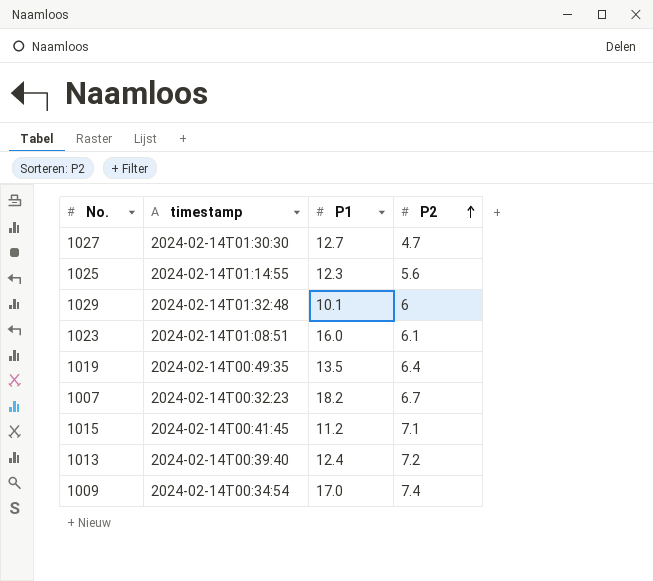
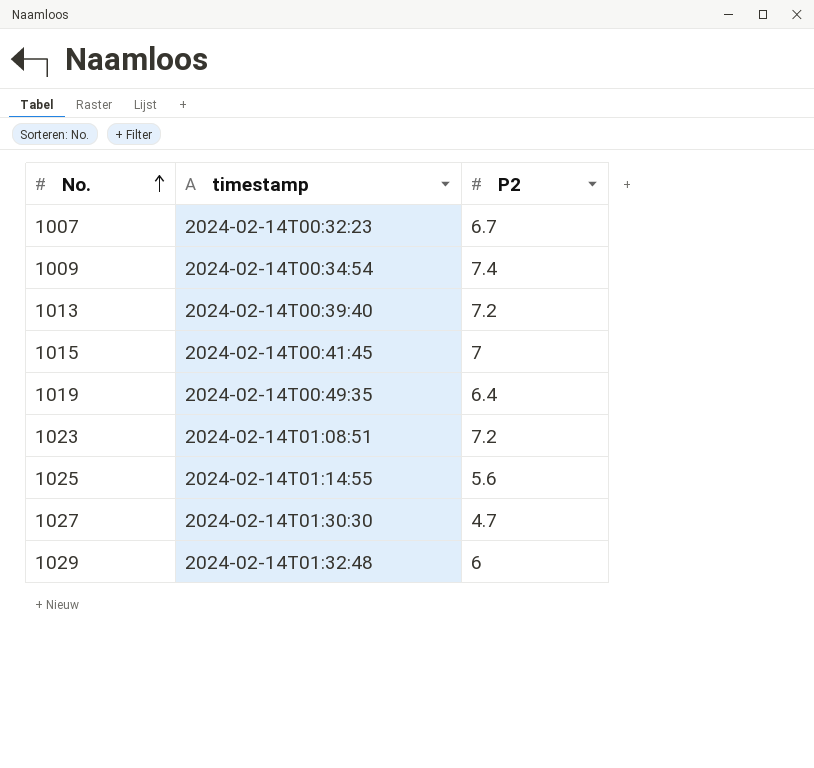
row order: P2 ascending -> No. ascending
column P1 | position: 3 -> none
1015 | P2: 7.1 -> 7
1023 | P2: 6.1 -> 7.2

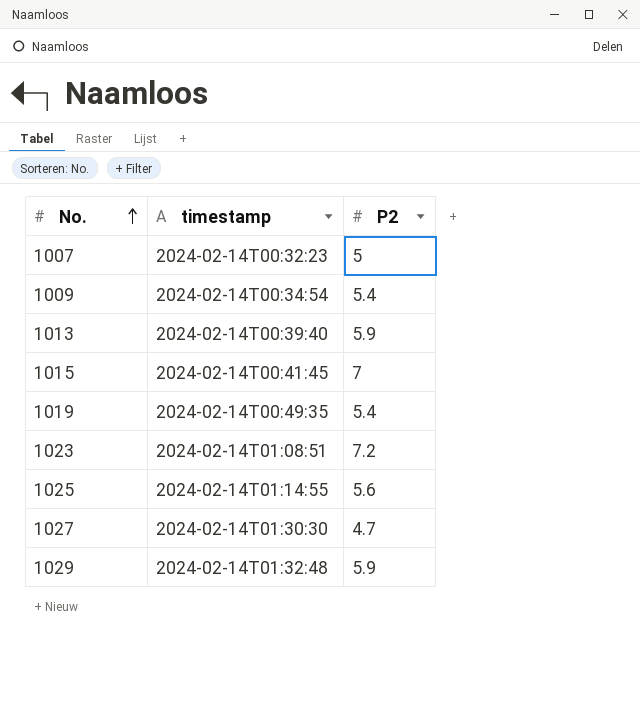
1007 | P2: 6.7 -> 5
1009 | P2: 7.4 -> 5.4
1013 | P2: 7.2 -> 5.9
1019 | P2: 6.4 -> 5.4
1029 | P2: 6 -> 5.9

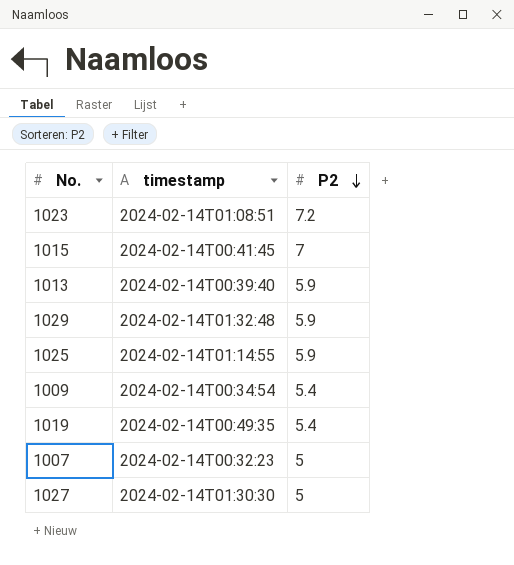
row order: No. ascending -> P2 descending
1025 | P2: 5.6 -> 5.9
1027 | P2: 4.7 -> 5

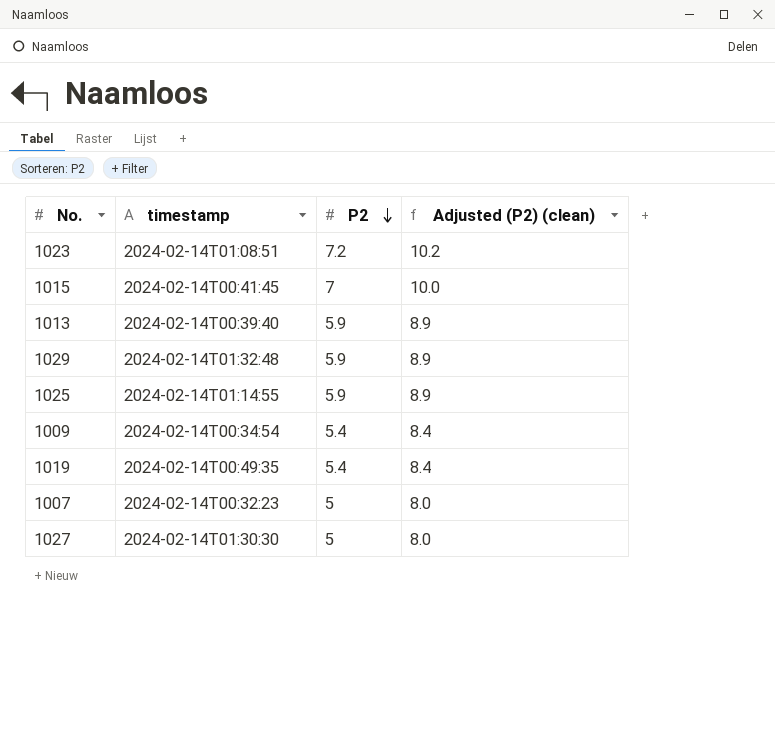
column Adjusted (P2) (clean) | formula: none -> [P2] + 3

